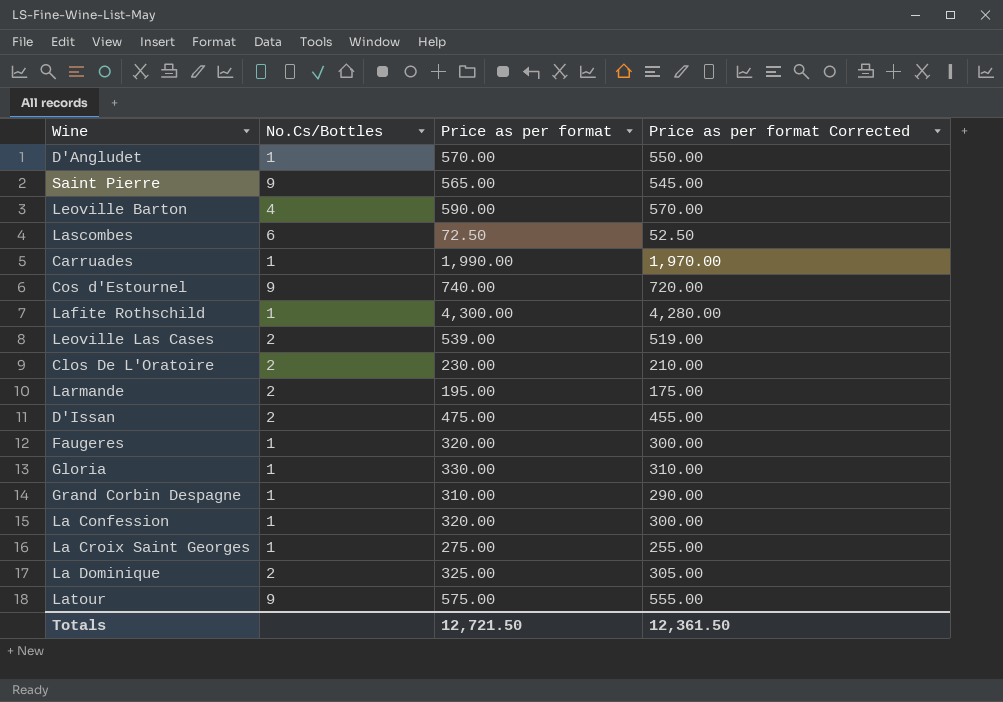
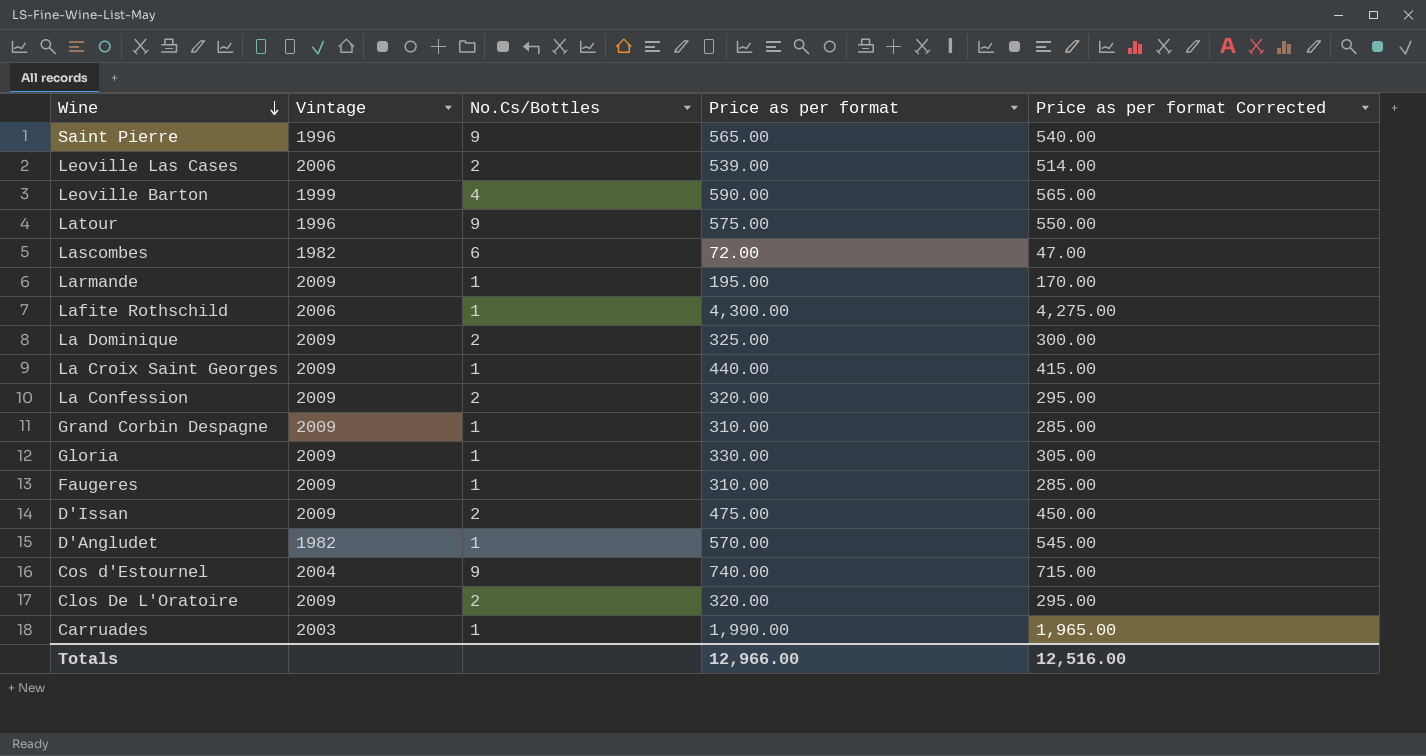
row order: none -> Wine descending
column Vintage | position: none -> 2
column Price as per format Corrected | formula: [Price as per format] - 20 -> [Price as per format] - 25
Lascombes | Price as per format: 72.50 -> 72.00
Larmande | No.Cs/Bottles: 2 -> 1
La Croix Saint Georges | Price as per format: 275.00 -> 440.00
La Confession | No.Cs/Bottles: 1 -> 2
Faugeres | Price as per format: 320.00 -> 310.00
Clos De L'Oratoire | Price as per format: 230.00 -> 320.00
Totals | Price as per format: 12,721.50 -> 12,966.00
Totals | Price as per format Corrected: 12,361.50 -> 12,516.00

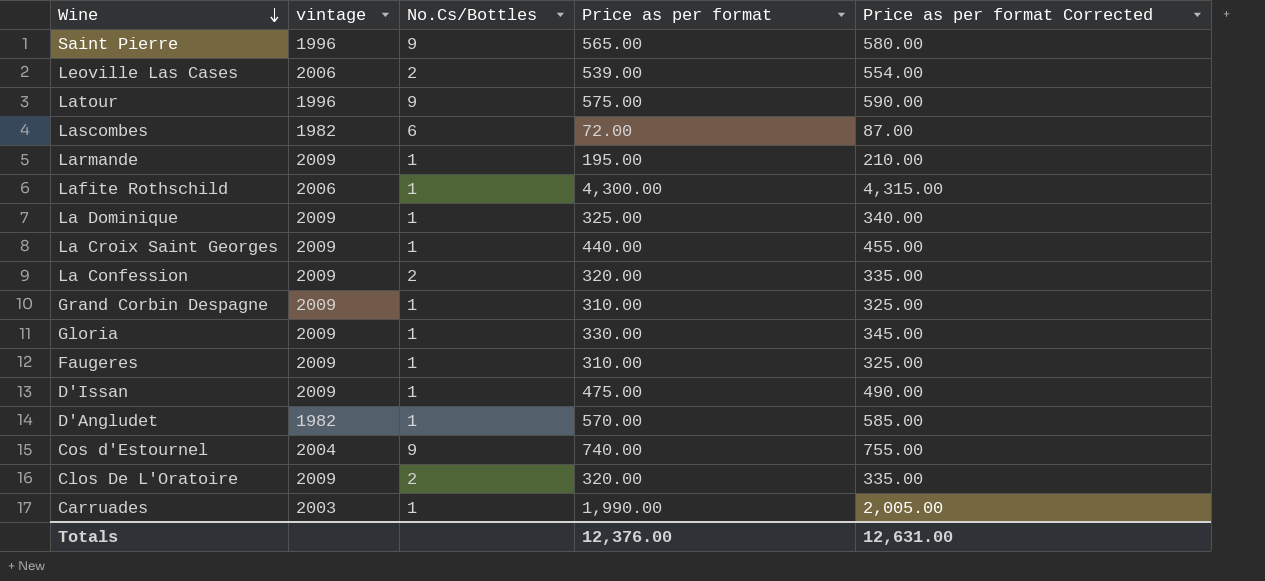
column name: Vintage -> vintage
column Price as per format Corrected | formula: [Price as per format] - 25 -> [Price as per format] + 15
row Leoville Barton: 1999 | 4 | 590.00 | 565.00 -> none
La Dominique | No.Cs/Bottles: 2 -> 1
D'Issan | No.Cs/Bottles: 2 -> 1
Totals | Price as per format: 12,966.00 -> 12,376.00
Totals | Price as per format Corrected: 12,516.00 -> 12,631.00

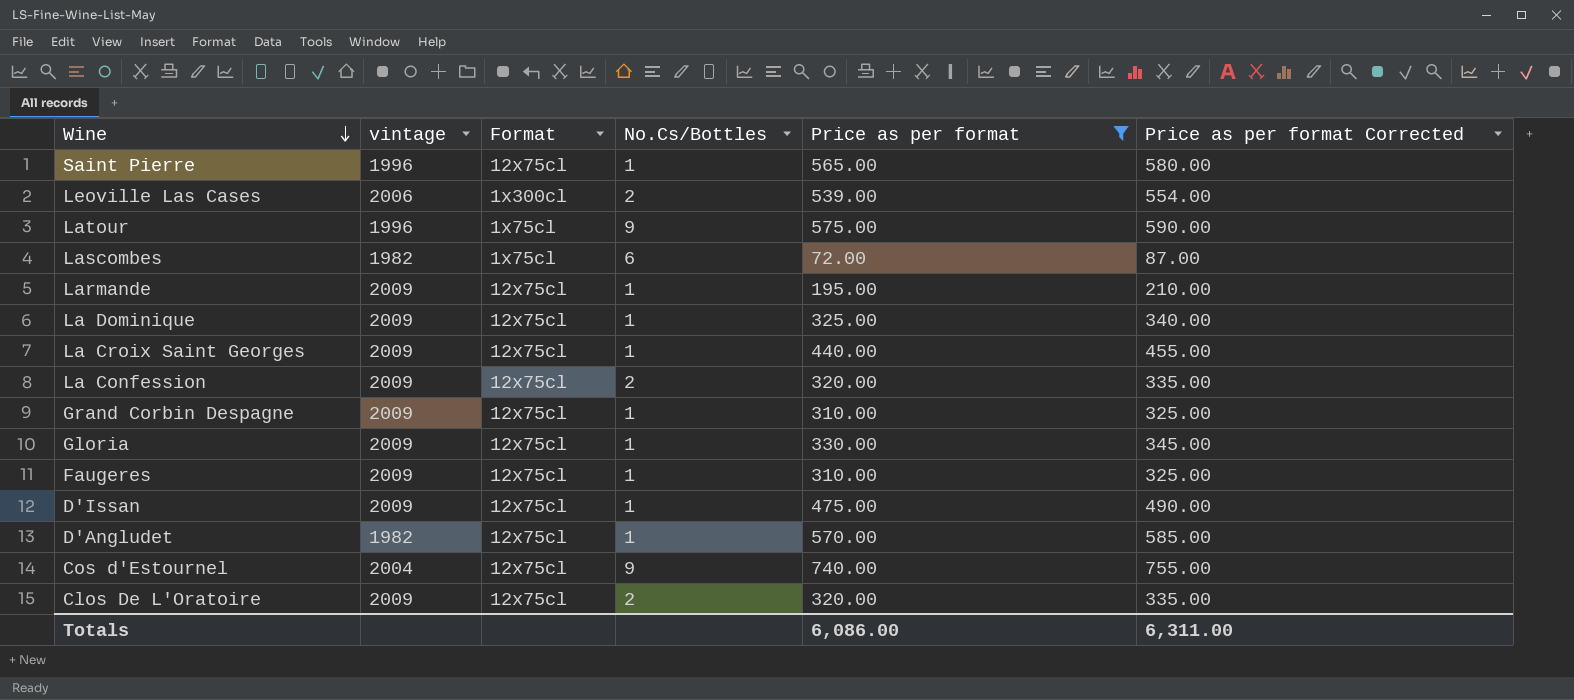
filter: none -> Price as per format <= 740.00
column Format | position: none -> 3
Saint Pierre | No.Cs/Bottles: 9 -> 1
Totals | Price as per format: 12,376.00 -> 6,086.00
Totals | Price as per format Corrected: 12,631.00 -> 6,311.00

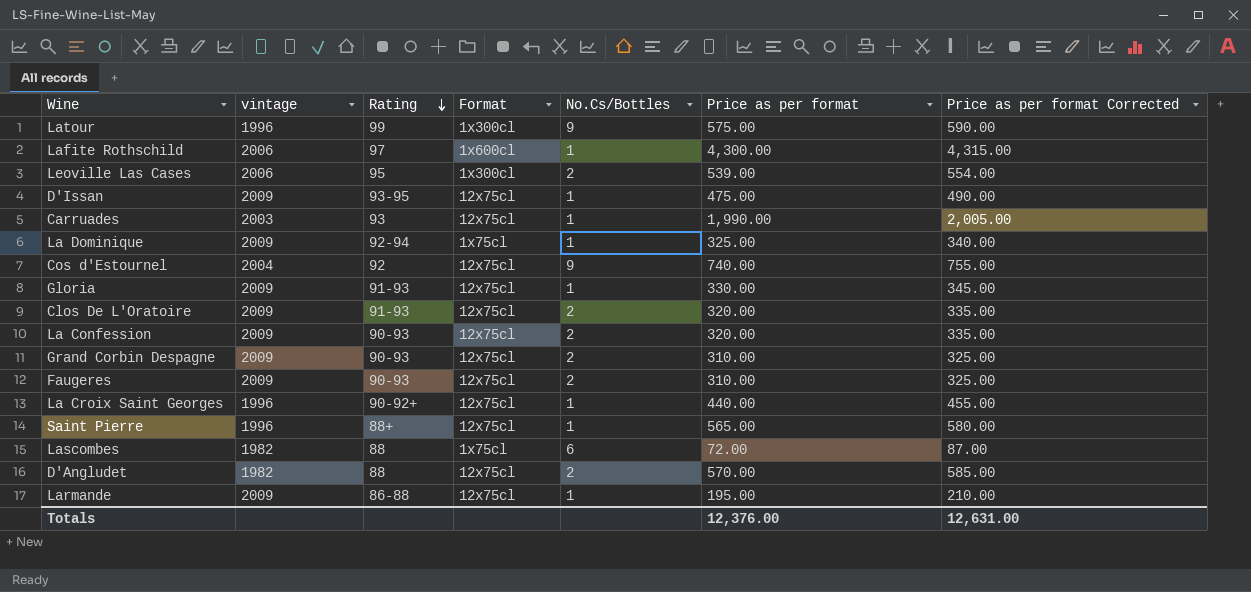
filter: Price as per format <= 740.00 -> none
row order: Wine descending -> Rating descending
column Rating | position: none -> 3
Latour | Format: 1x75cl -> 1x300cl
La Dominique | Format: 12x75cl -> 1x75cl
Grand Corbin Despagne | No.Cs/Bottles: 1 -> 2
Faugeres | No.Cs/Bottles: 1 -> 2
La Croix Saint Georges | vintage: 2009 -> 1996
D'Angludet | No.Cs/Bottles: 1 -> 2
Totals | Price as per format: 6,086.00 -> 12,376.00
Totals | Price as per format Corrected: 6,311.00 -> 12,631.00

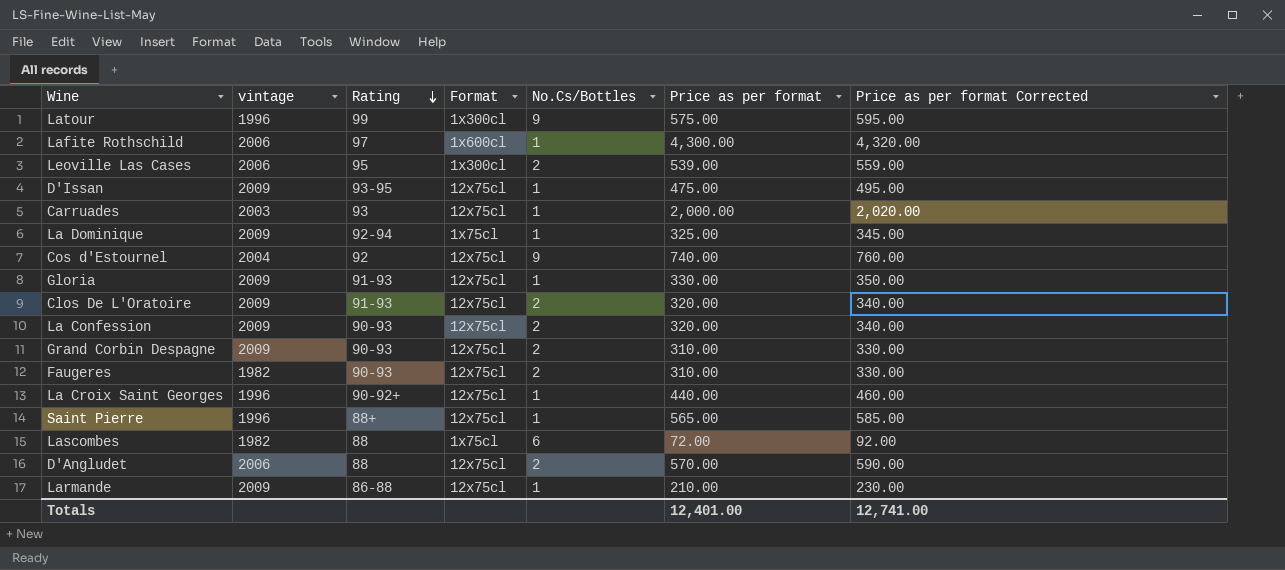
column Price as per format Corrected | formula: [Price as per format] + 15 -> [Price as per format] + 20
Carruades | Price as per format: 1,990.00 -> 2,000.00
Faugeres | vintage: 2009 -> 1982
D'Angludet | vintage: 1982 -> 2006
Larmande | Price as per format: 195.00 -> 210.00
Totals | Price as per format: 12,376.00 -> 12,401.00
Totals | Price as per format Corrected: 12,631.00 -> 12,741.00

